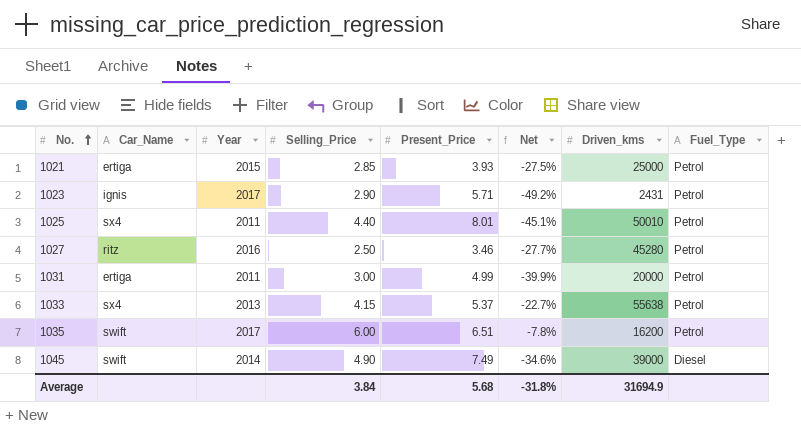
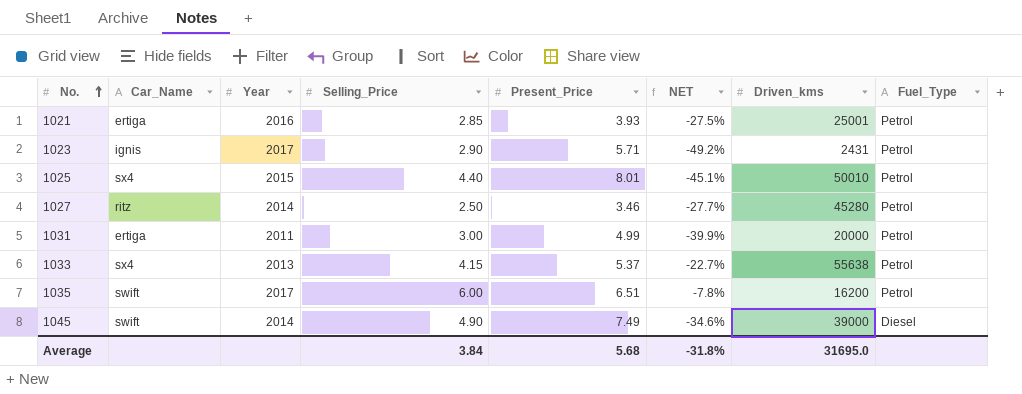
column name: Net -> NET
1021 | Year: 2015 -> 2016
1021 | Driven_kms: 25000 -> 25001
1025 | Year: 2011 -> 2015
1027 | Year: 2016 -> 2014
Average | Driven_kms: 31694.9 -> 31695.0

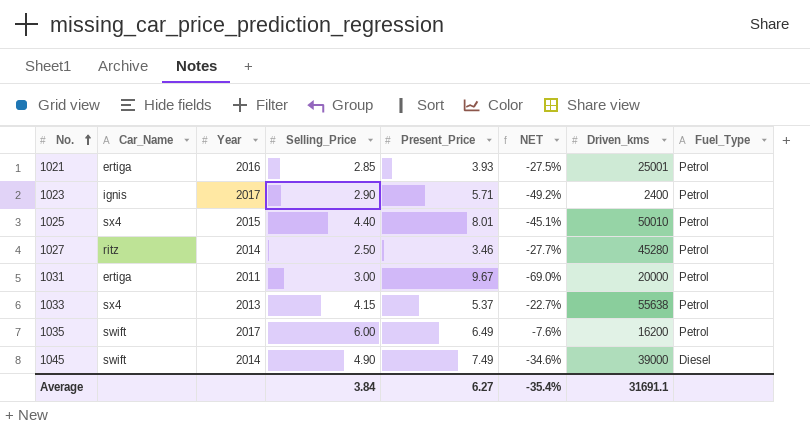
1023 | Driven_kms: 2431 -> 2400
1031 | Present_Price: 4.99 -> 9.67
1031 | NET: -39.9% -> -69.0%
1035 | Present_Price: 6.51 -> 6.49
1035 | NET: -7.8% -> -7.6%
Average | Present_Price: 5.68 -> 6.27
Average | NET: -31.8% -> -35.4%
Average | Driven_kms: 31695.0 -> 31691.1

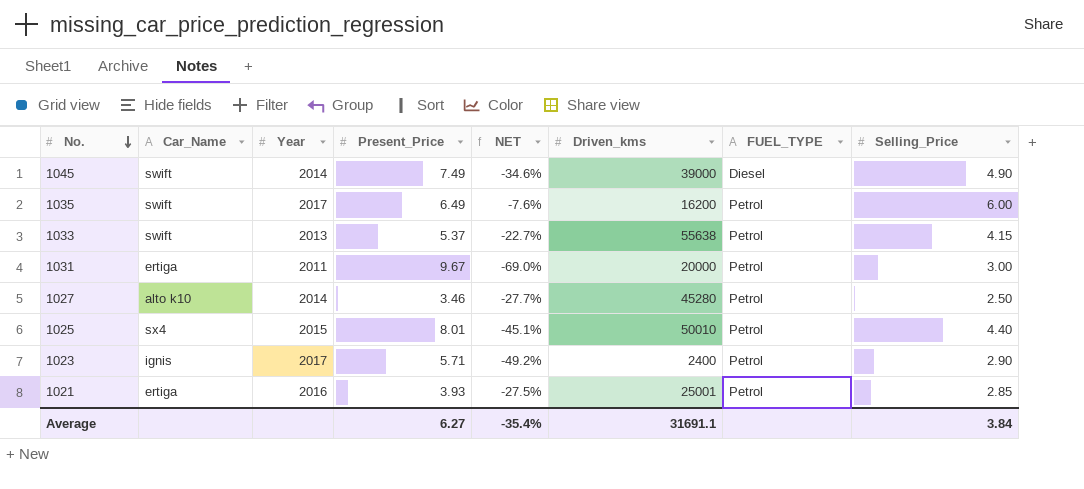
row order: No. ascending -> No. descending
column name: Fuel_Type -> FUEL_TYPE
column Selling_Price | position: 4 -> 8
1033 | Car_Name: sx4 -> swift
1027 | Car_Name: ritz -> alto k10

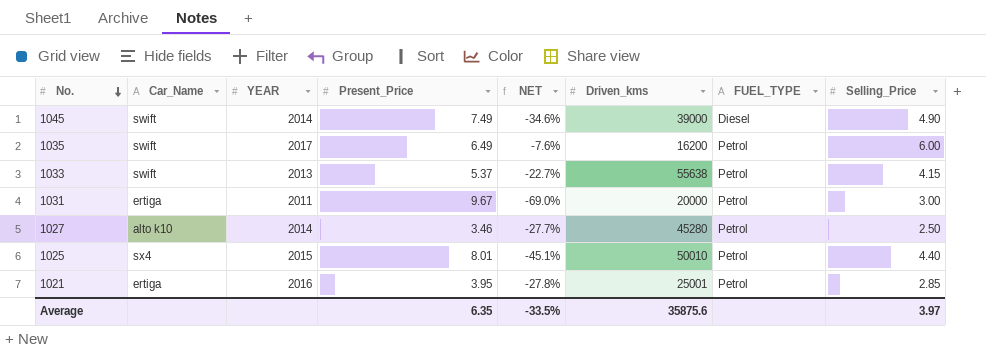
column name: Year -> YEAR
row 1023: ignis | 2017 | 5.71 | -49.2% | 2400 | Petrol | 2.90 -> none
1021 | Present_Price: 3.93 -> 3.95
1021 | NET: -27.5% -> -27.8%
Average | Present_Price: 6.27 -> 6.35
Average | NET: -35.4% -> -33.5%
Average | Driven_kms: 31691.1 -> 35875.6
Average | Selling_Price: 3.84 -> 3.97

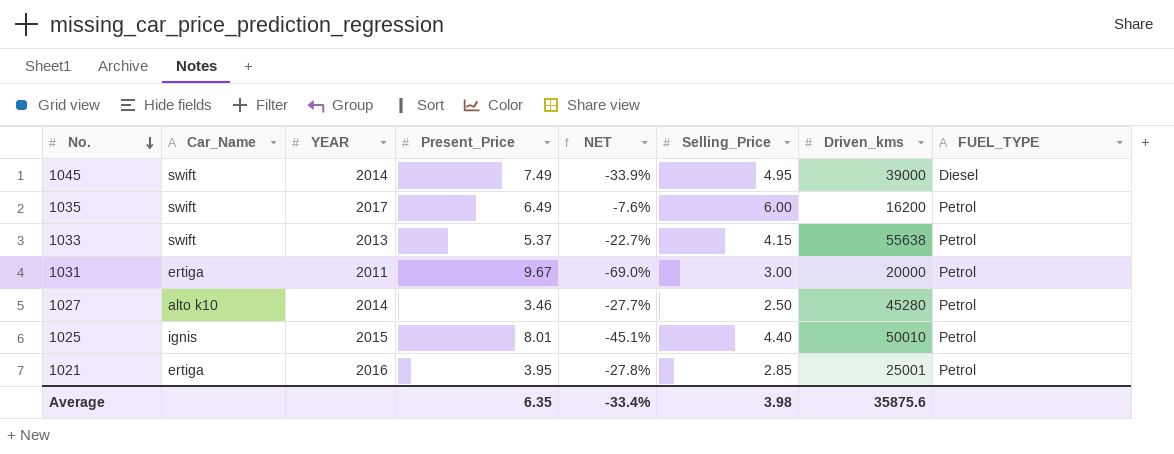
column Selling_Price | position: 8 -> 6
1045 | NET: -34.6% -> -33.9%
1045 | Selling_Price: 4.90 -> 4.95
1025 | Car_Name: sx4 -> ignis
Average | NET: -33.5% -> -33.4%
Average | Selling_Price: 3.97 -> 3.98

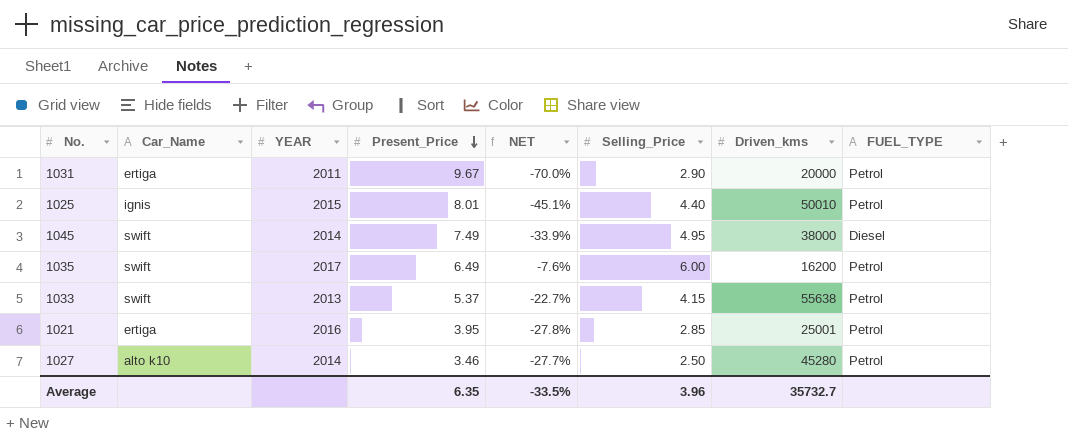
row order: No. descending -> Present_Price descending
1031 | NET: -69.0% -> -70.0%
1031 | Selling_Price: 3.00 -> 2.90
1045 | Driven_kms: 39000 -> 38000
Average | NET: -33.4% -> -33.5%
Average | Selling_Price: 3.98 -> 3.96
Average | Driven_kms: 35875.6 -> 35732.7

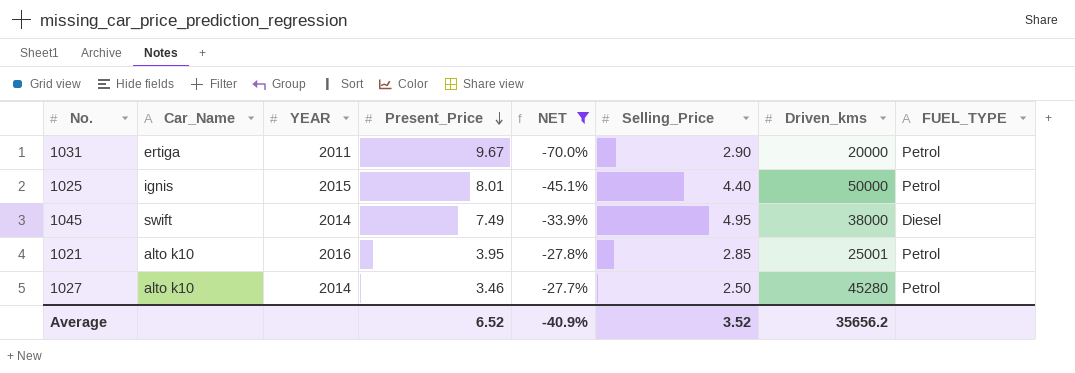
filter: none -> NET <= -27.7%
1025 | Driven_kms: 50010 -> 50000
1021 | Car_Name: ertiga -> alto k10
Average | Present_Price: 6.35 -> 6.52
Average | NET: -33.5% -> -40.9%
Average | Selling_Price: 3.96 -> 3.52
Average | Driven_kms: 35732.7 -> 35656.2

